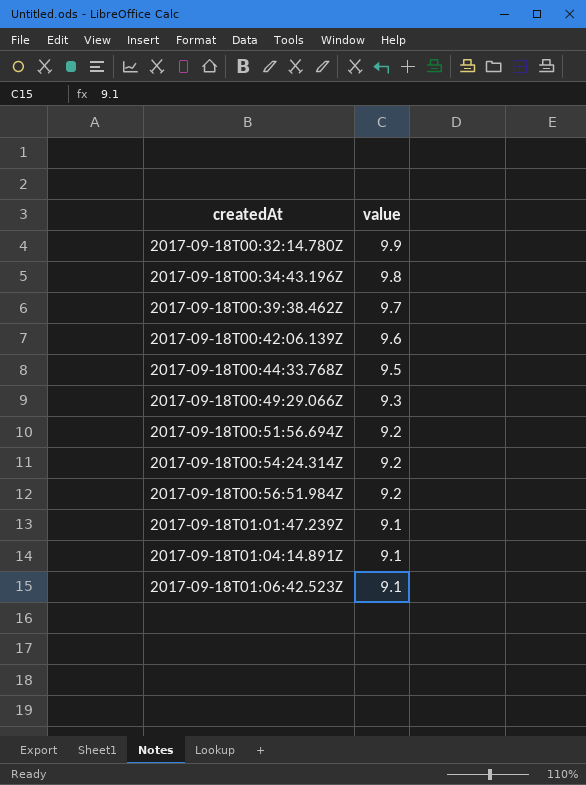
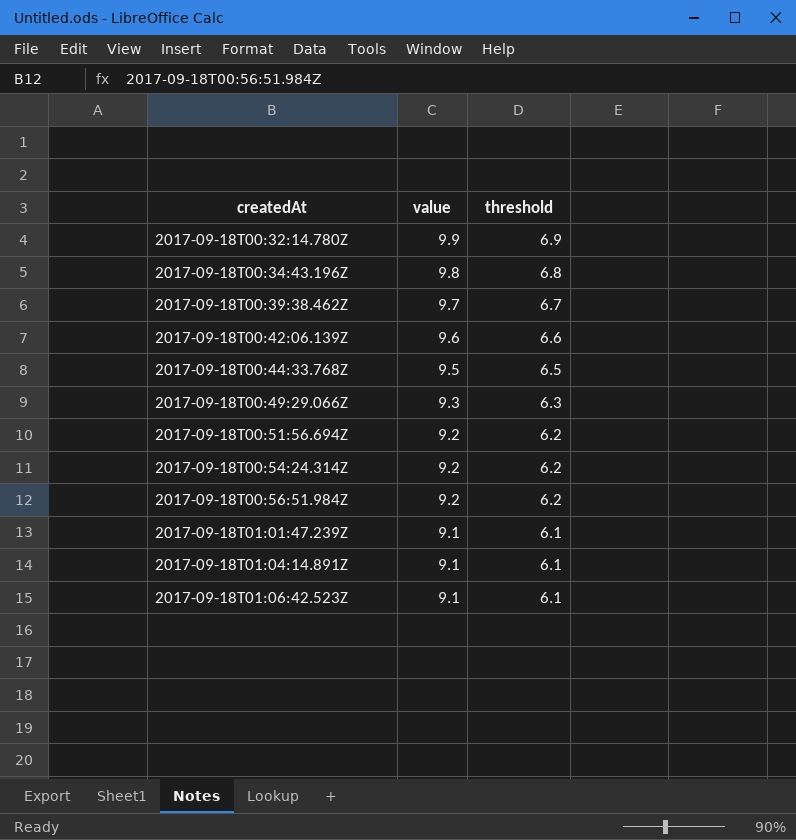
column threshold | formula: none -> [value] - 3

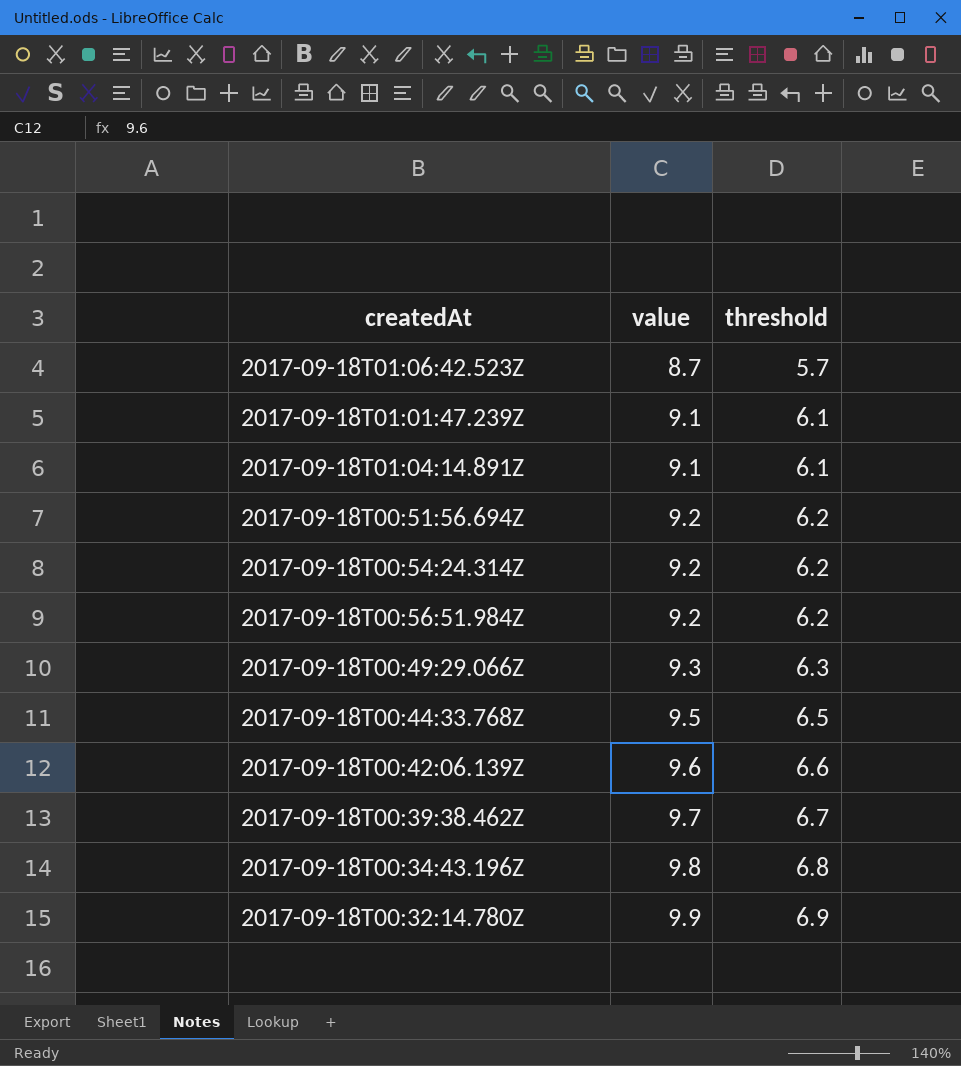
row order: createdAt ascending -> value ascending
2017-09-18T01:06:42.523Z | value: 9.1 -> 8.7
2017-09-18T01:06:42.523Z | threshold: 6.1 -> 5.7

